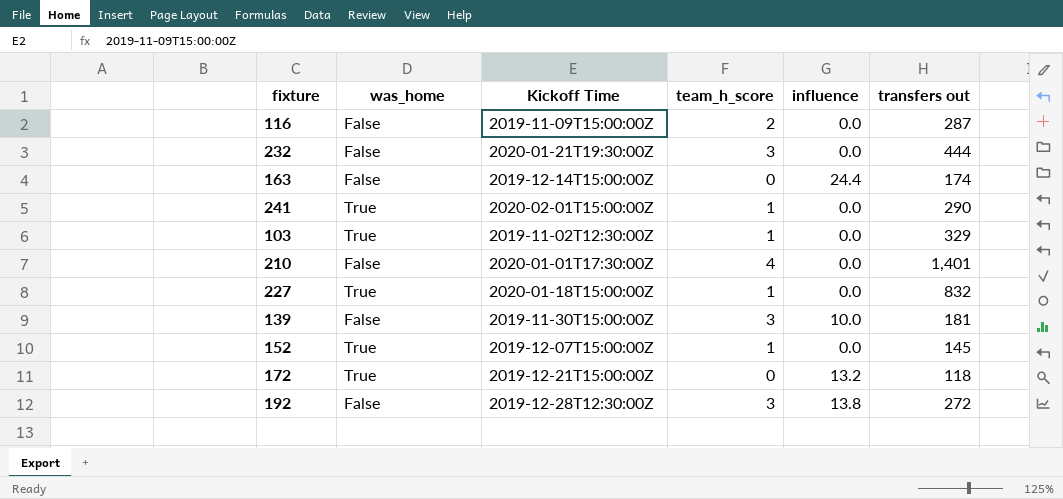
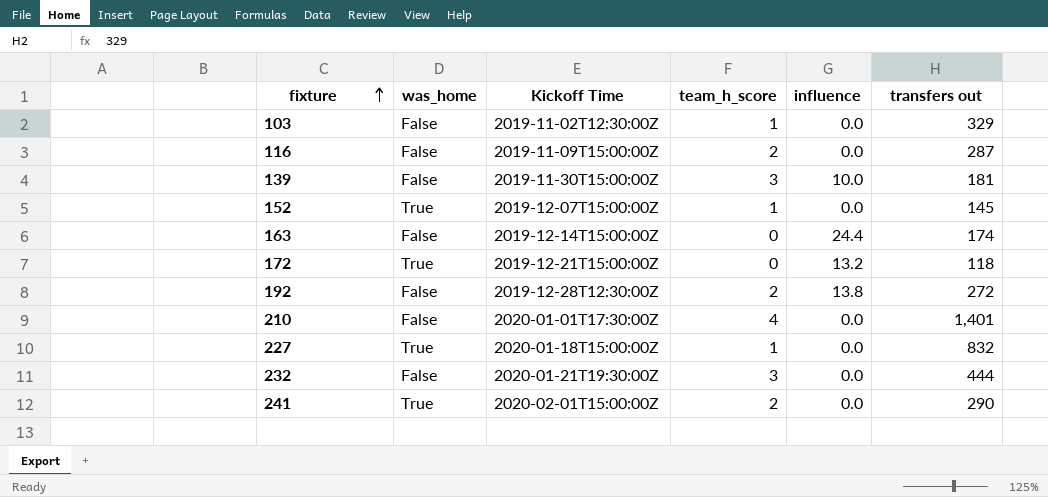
row order: none -> fixture ascending
103 | was_home: True -> False
192 | team_h_score: 3 -> 2
241 | team_h_score: 1 -> 2

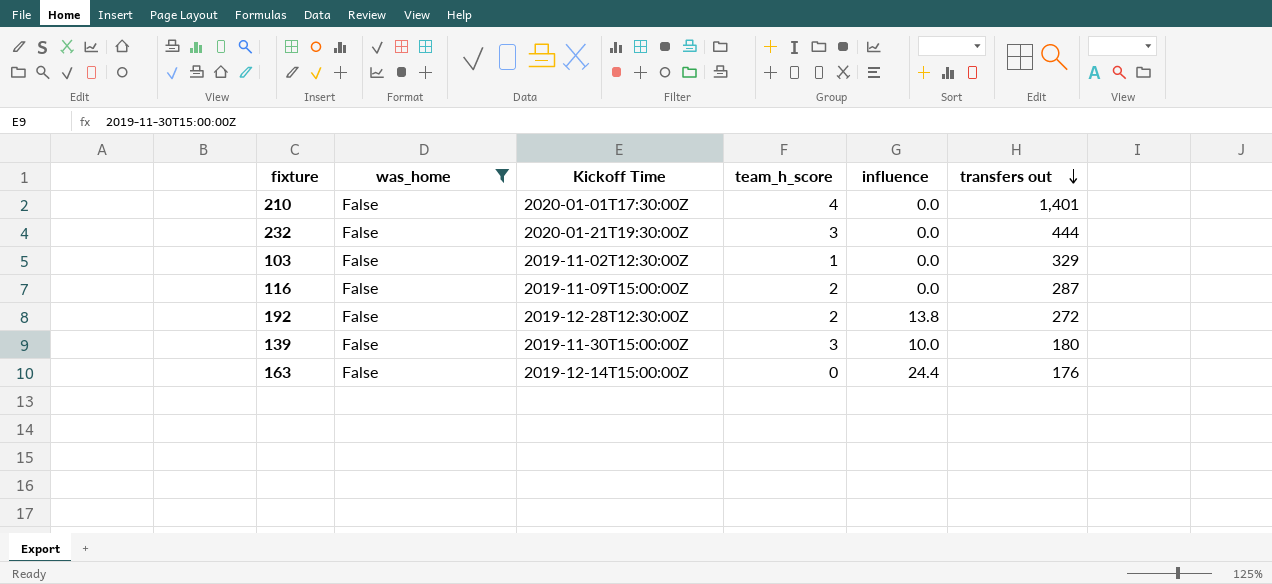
filter: none -> was_home = False
row order: fixture ascending -> transfers out descending
139 | transfers out: 181 -> 180
163 | transfers out: 174 -> 176

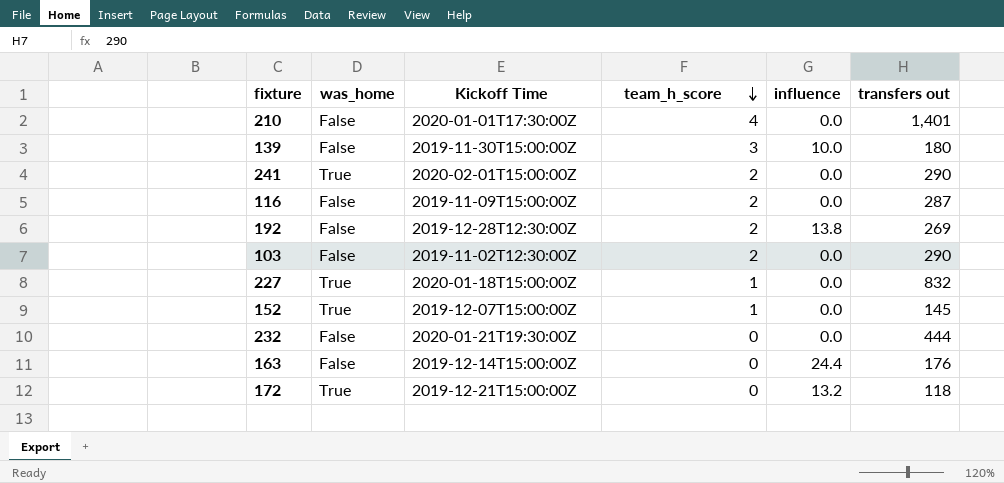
filter: was_home = False -> none
row order: transfers out descending -> team_h_score descending
192 | transfers out: 272 -> 269
103 | team_h_score: 1 -> 2
103 | transfers out: 329 -> 290
232 | team_h_score: 3 -> 0

